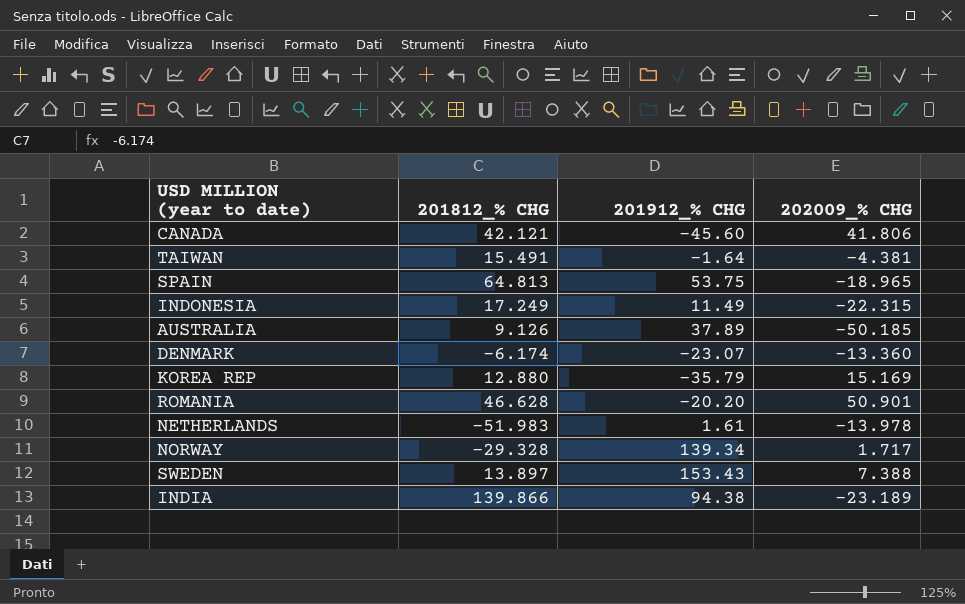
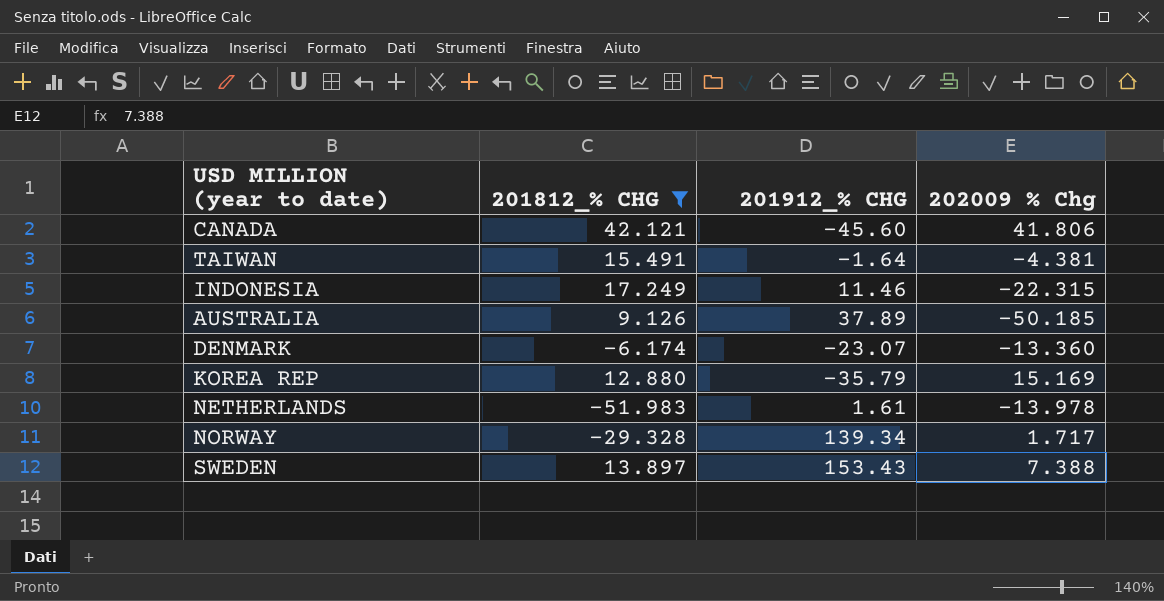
filter: none -> 201812_% CHG <= 42.121
column name: 202009_% CHG -> 202009 % Chg
INDONESIA | 201912_% CHG: 11.49 -> 11.46

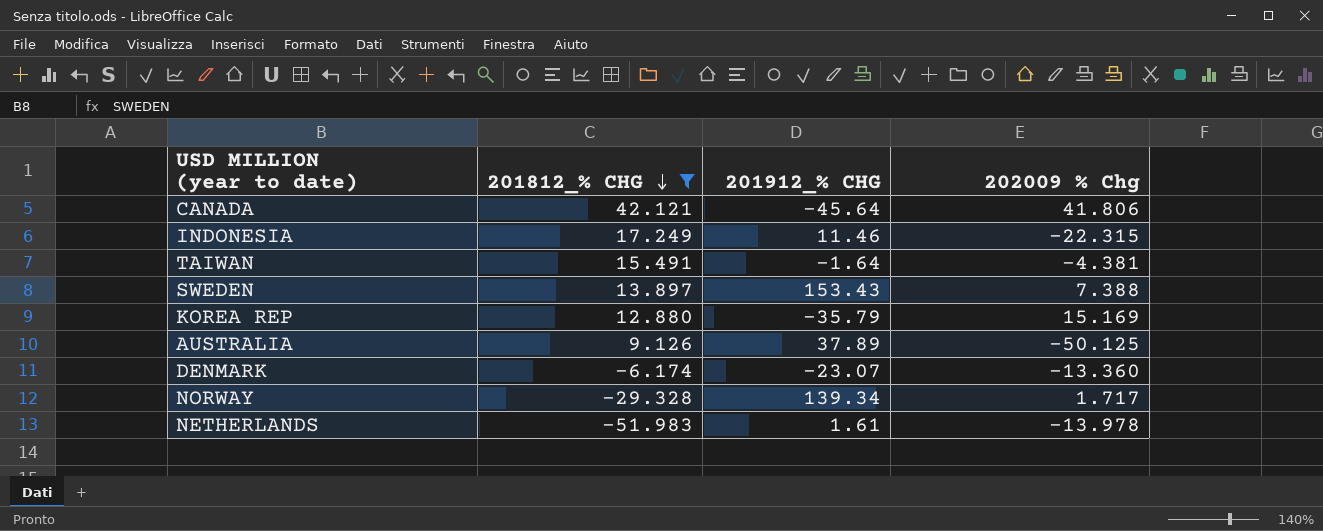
row order: none -> 201812_% CHG descending
CANADA | 201912_% CHG: -45.60 -> -45.64
AUSTRALIA | 202009 % Chg: -50.185 -> -50.125

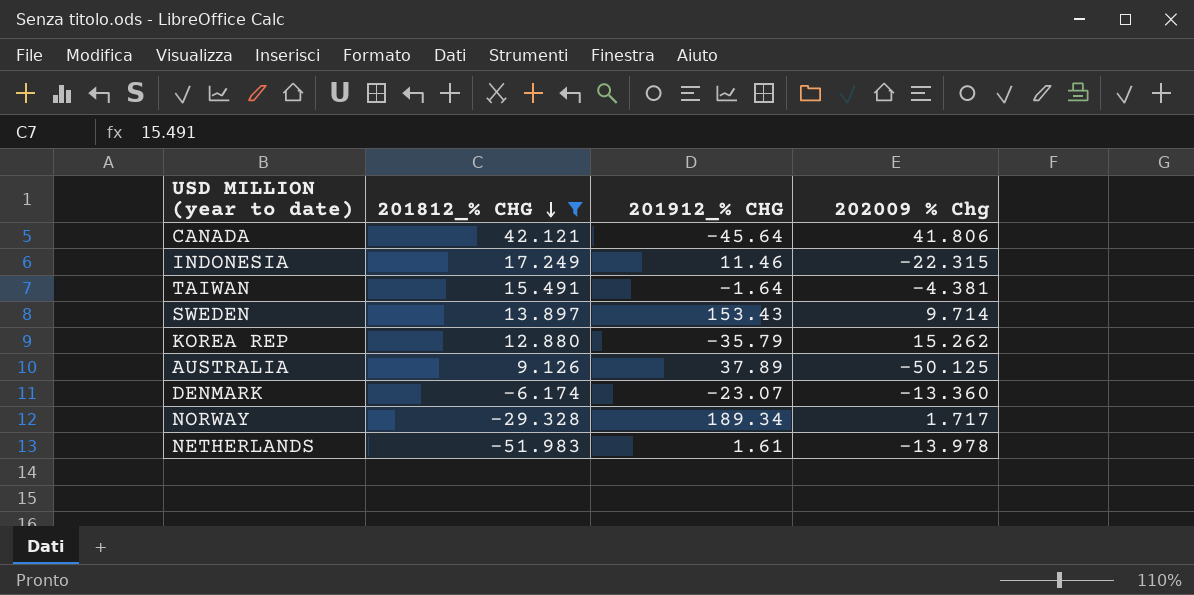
SWEDEN | 202009 % Chg: 7.388 -> 9.714
KOREA REP | 202009 % Chg: 15.169 -> 15.262
NORWAY | 201912_% CHG: 139.34 -> 189.34

